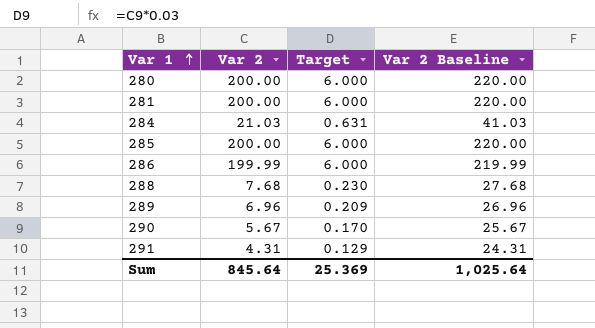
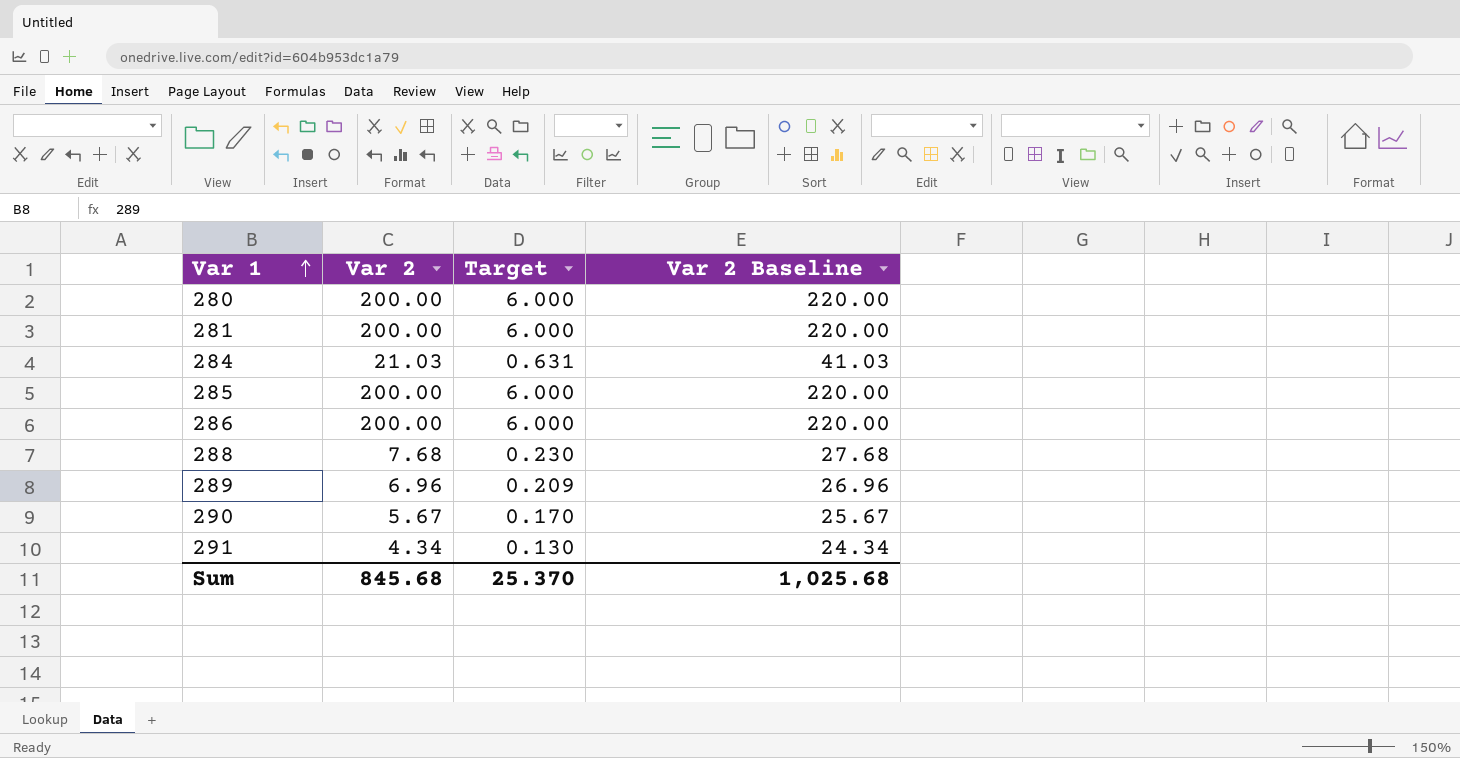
286 | Var 2: 199.99 -> 200.00
286 | Var 2 Baseline: 219.99 -> 220.00
291 | Var 2: 4.31 -> 4.34
291 | Target: 0.129 -> 0.130
291 | Var 2 Baseline: 24.31 -> 24.34
Sum | Var 2: 845.64 -> 845.68
Sum | Target: 25.369 -> 25.370
Sum | Var 2 Baseline: 1,025.64 -> 1,025.68

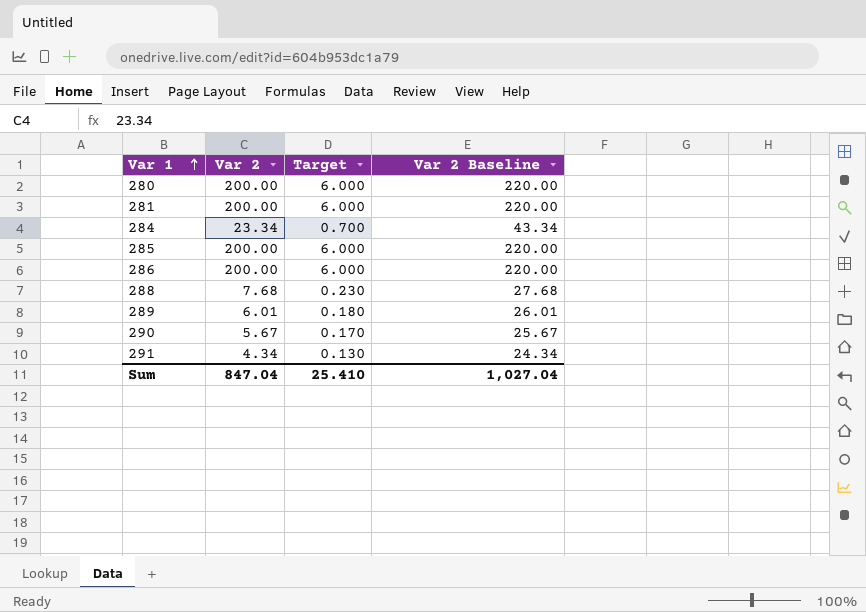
284 | Var 2: 21.03 -> 23.34
284 | Target: 0.631 -> 0.700
284 | Var 2 Baseline: 41.03 -> 43.34
289 | Var 2: 6.96 -> 6.01
289 | Target: 0.209 -> 0.180
289 | Var 2 Baseline: 26.96 -> 26.01
Sum | Var 2: 845.68 -> 847.04
Sum | Target: 25.370 -> 25.410
Sum | Var 2 Baseline: 1,025.68 -> 1,027.04

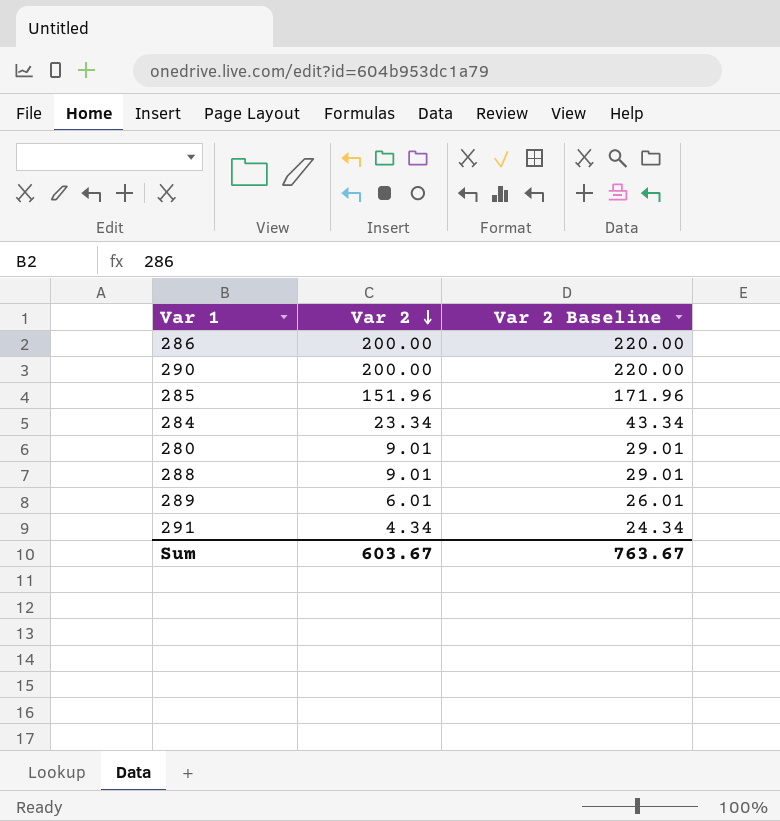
row order: Var 1 ascending -> Var 2 descending
column Target | formula: [Var 2] * 0.03 -> none
row 281: 200.00 | 6.000 | 220.00 -> none
290 | Var 2: 5.67 -> 200.00
290 | Var 2 Baseline: 25.67 -> 220.00
285 | Var 2: 200.00 -> 151.96
285 | Var 2 Baseline: 220.00 -> 171.96
280 | Var 2: 200.00 -> 9.01
280 | Var 2 Baseline: 220.00 -> 29.01
288 | Var 2: 7.68 -> 9.01
288 | Var 2 Baseline: 27.68 -> 29.01
Sum | Var 2: 847.04 -> 603.67
Sum | Var 2 Baseline: 1,027.04 -> 763.67

